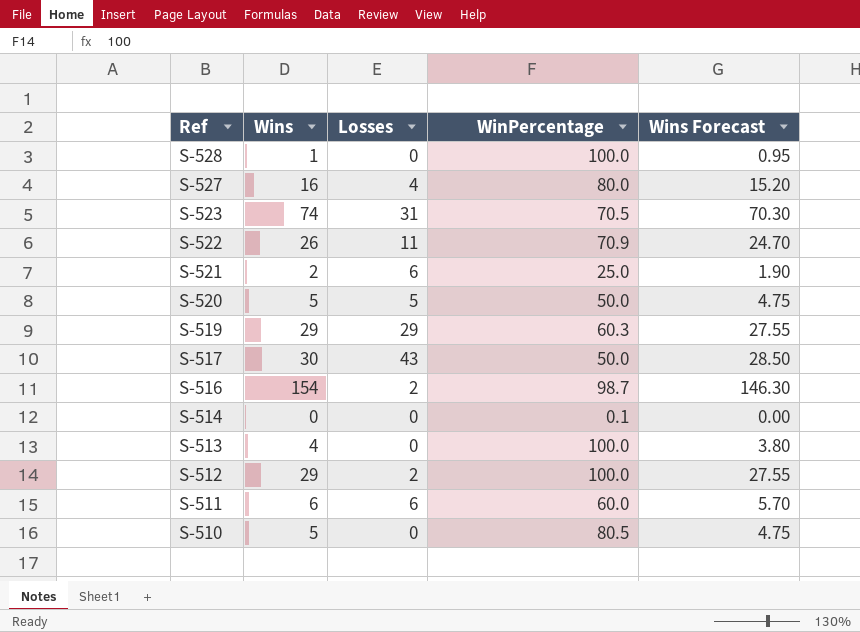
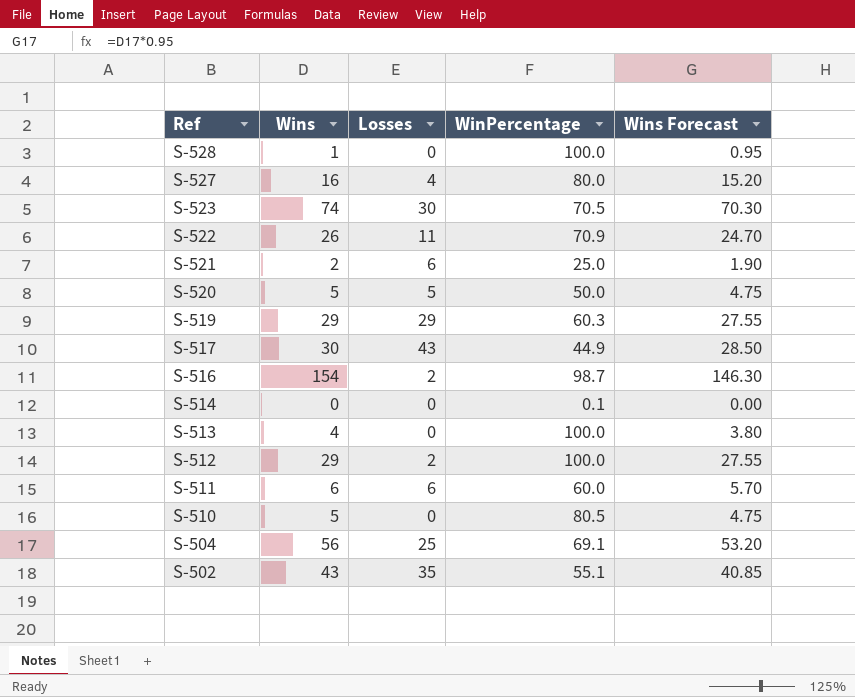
S-523 | Losses: 31 -> 30
S-517 | WinPercentage: 50.0 -> 44.9
row S-504: none -> 56 | 25 | 69.1 | 53.20
row S-502: none -> 43 | 35 | 55.1 | 40.85

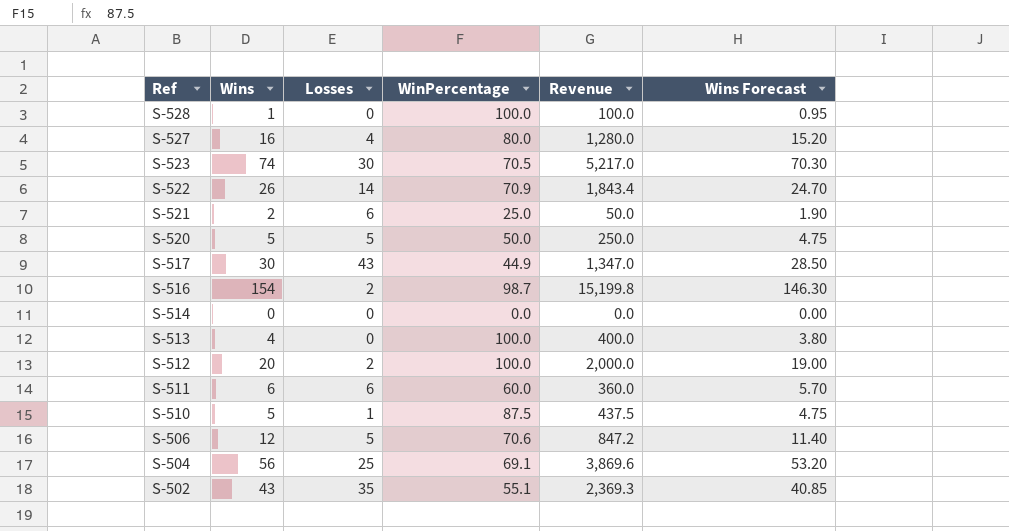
column Revenue | formula: none -> [Wins] * [WinPercentage]
row S-519: 29 | 29 | 60.3 | 27.55 -> none
S-522 | Losses: 11 -> 14
S-514 | WinPercentage: 0.1 -> 0.0
S-512 | Wins: 29 -> 20
S-512 | Wins Forecast: 27.55 -> 19.00
S-510 | Losses: 0 -> 1
S-510 | WinPercentage: 80.5 -> 87.5
row S-506: none -> 12 | 5 | 70.6 | 847.2 | 11.40

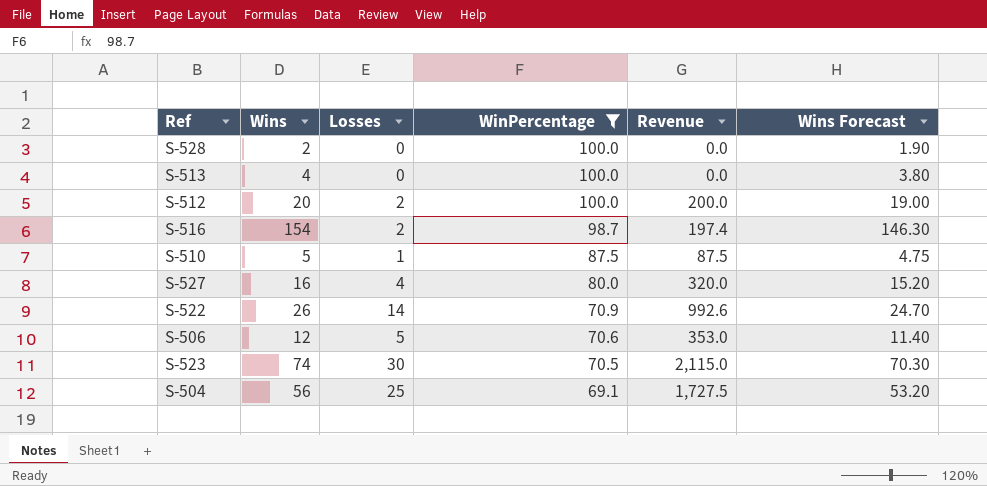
filter: none -> WinPercentage >= 69.1
row order: Ref descending -> WinPercentage descending
column Revenue | formula: [Wins] * [WinPercentage] -> [Losses] * [WinPercentage]
S-528 | Wins: 1 -> 2
S-528 | Wins Forecast: 0.95 -> 1.90

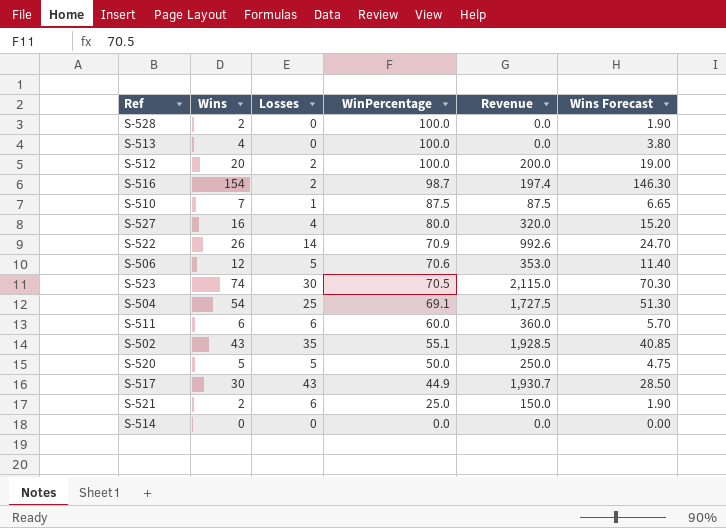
filter: WinPercentage >= 69.1 -> none
S-510 | Wins: 5 -> 7
S-510 | Wins Forecast: 4.75 -> 6.65
S-504 | Wins: 56 -> 54
S-504 | Wins Forecast: 53.20 -> 51.30

